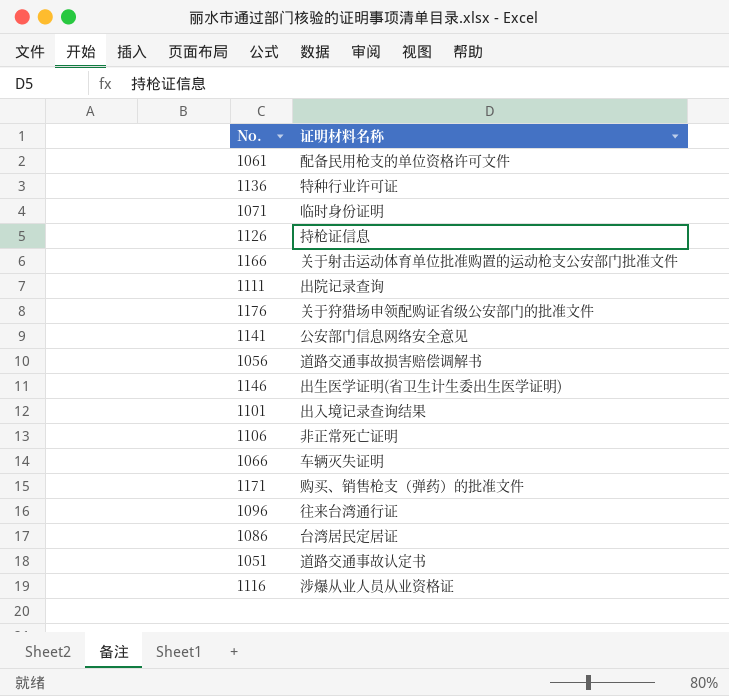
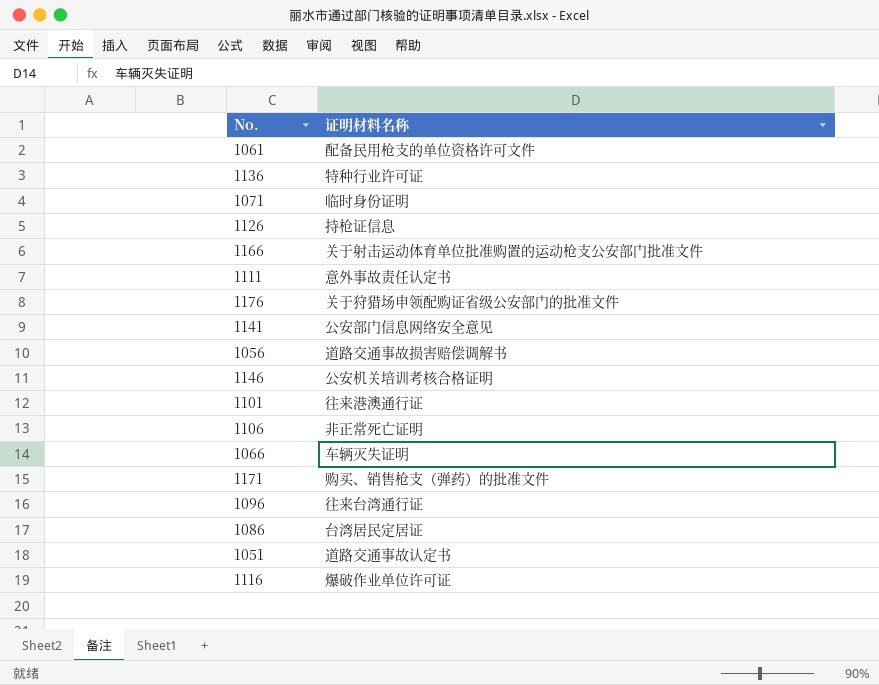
1111 | 证明材料名称: 出院记录查询 -> 意外事故责任认定书
1146 | 证明材料名称: 出生医学证明(省卫生计生委出生医学证明) -> 公安机关培训考核合格证明
1101 | 证明材料名称: 出入境记录查询结果 -> 往来港澳通行证
1116 | 证明材料名称: 涉爆从业人员从业资格证 -> 爆破作业单位许可证

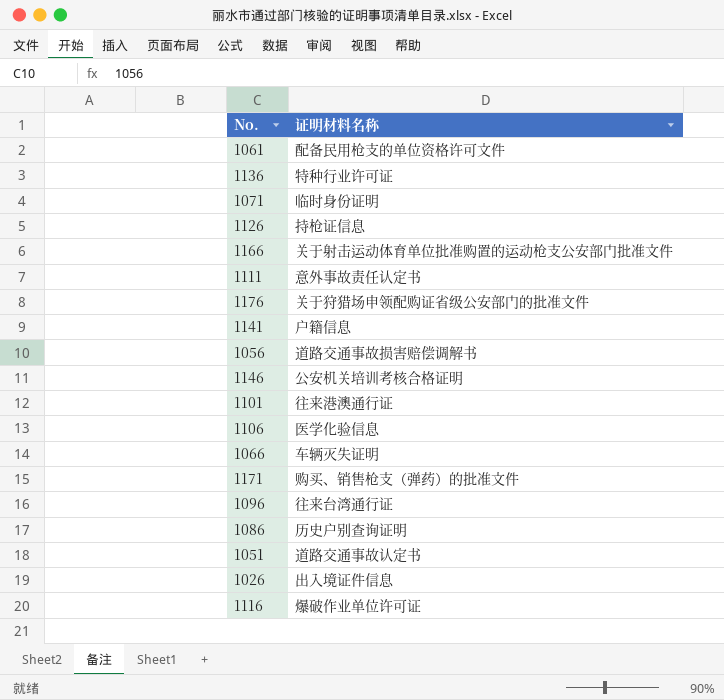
1141 | 证明材料名称: 公安部门信息网络安全意见 -> 户籍信息
1106 | 证明材料名称: 非正常死亡证明 -> 医学化验信息
1086 | 证明材料名称: 台湾居民定居证 -> 历史户别查询证明
row 1026: none -> 出入境证件信息

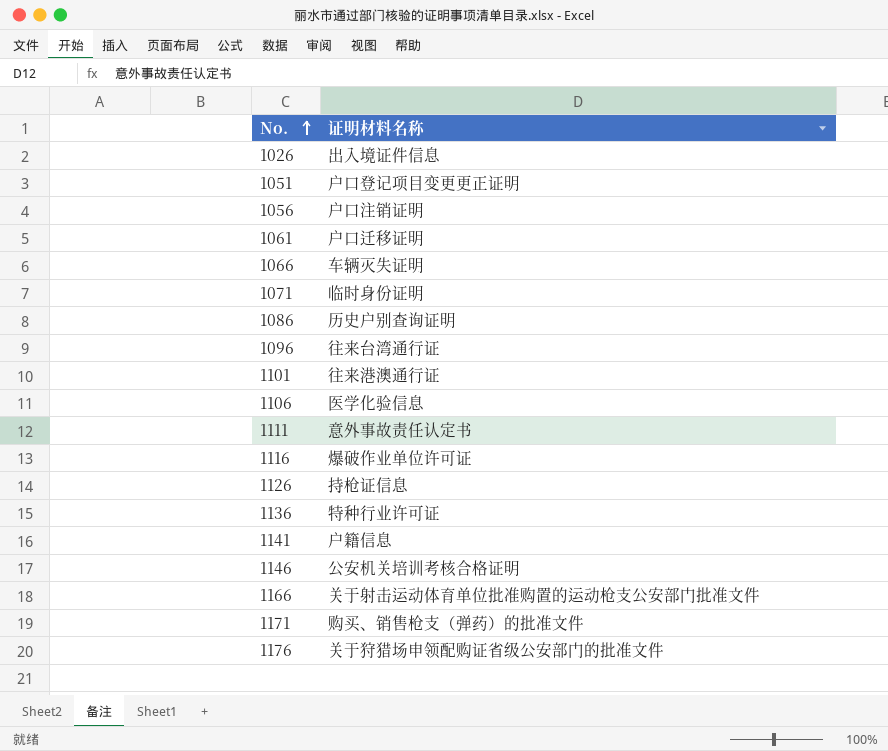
row order: none -> No. ascending
1051 | 证明材料名称: 道路交通事故认定书 -> 户口登记项目变更更正证明
1056 | 证明材料名称: 道路交通事故损害赔偿调解书 -> 户口注销证明
1061 | 证明材料名称: 配备民用枪支的单位资格许可文件 -> 户口迁移证明

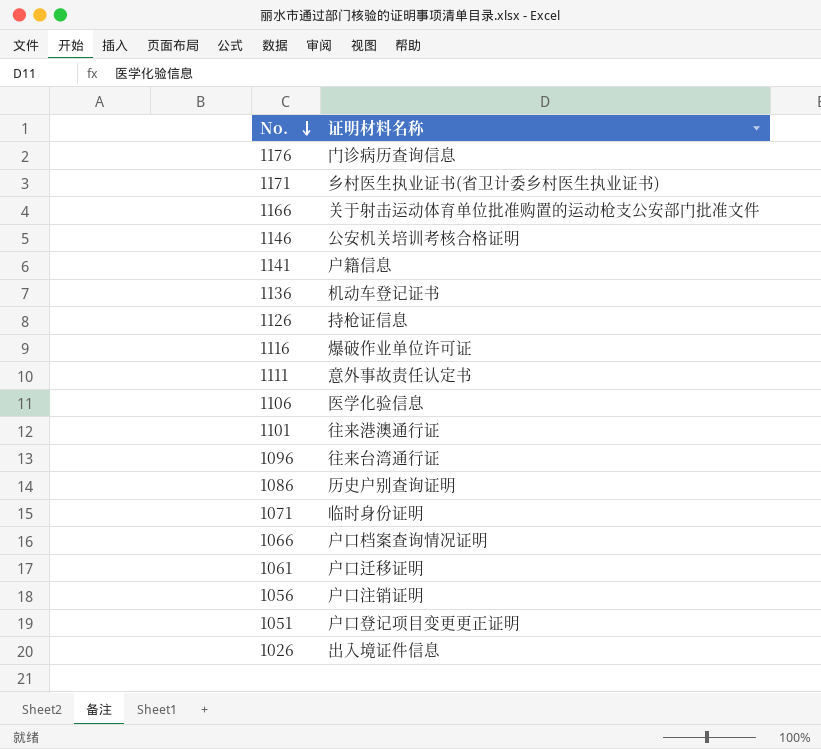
row order: No. ascending -> No. descending
1176 | 证明材料名称: 关于狩猎场申领配购证省级公安部门的批准文件 -> 门诊病历查询信息
1171 | 证明材料名称: 购买、销售枪支（弹药）的批准文件 -> 乡村医生执业证书(省卫计委乡村医生执业证书)
1136 | 证明材料名称: 特种行业许可证 -> 机动车登记证书
1066 | 证明材料名称: 车辆灭失证明 -> 户口档案查询情况证明

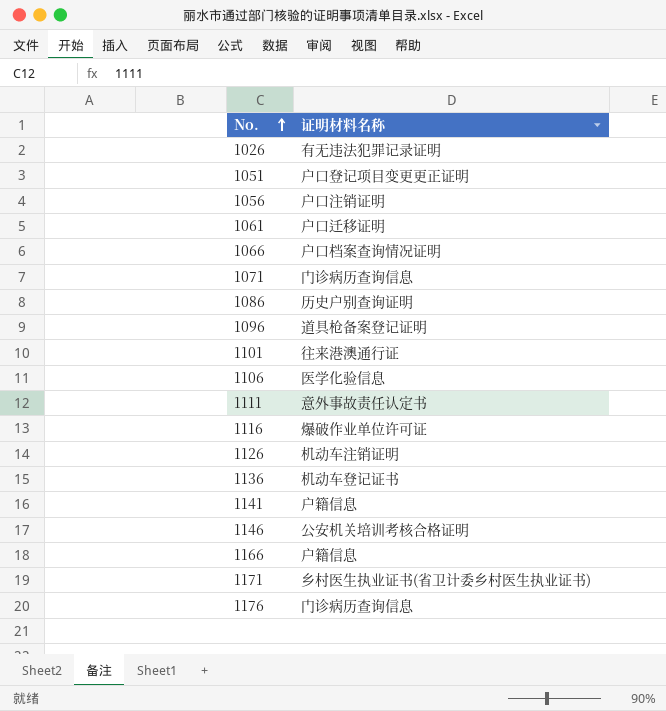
row order: No. descending -> No. ascending
1026 | 证明材料名称: 出入境证件信息 -> 有无违法犯罪记录证明
1071 | 证明材料名称: 临时身份证明 -> 门诊病历查询信息
1096 | 证明材料名称: 往来台湾通行证 -> 道具枪备案登记证明
1126 | 证明材料名称: 持枪证信息 -> 机动车注销证明
1166 | 证明材料名称: 关于射击运动体育单位批准购置的运动枪支公安部门批准文件 -> 户籍信息

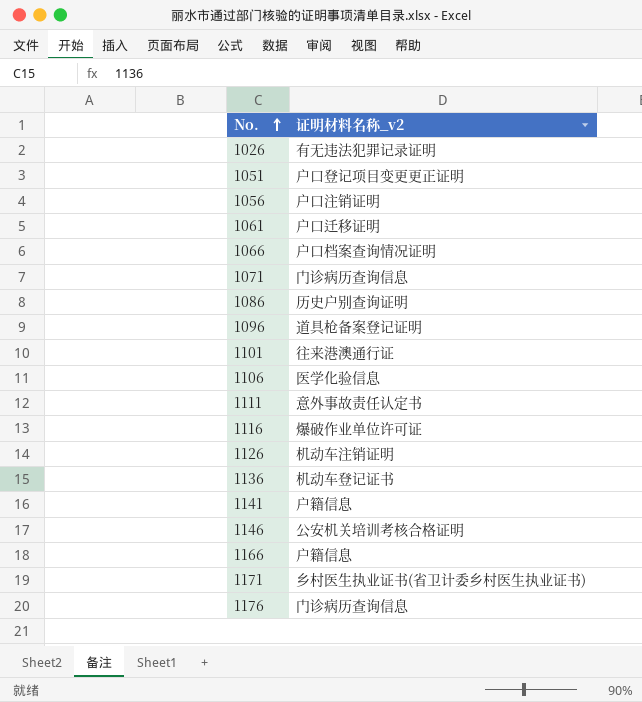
column name: 证明材料名称 -> 证明材料名称_v2

